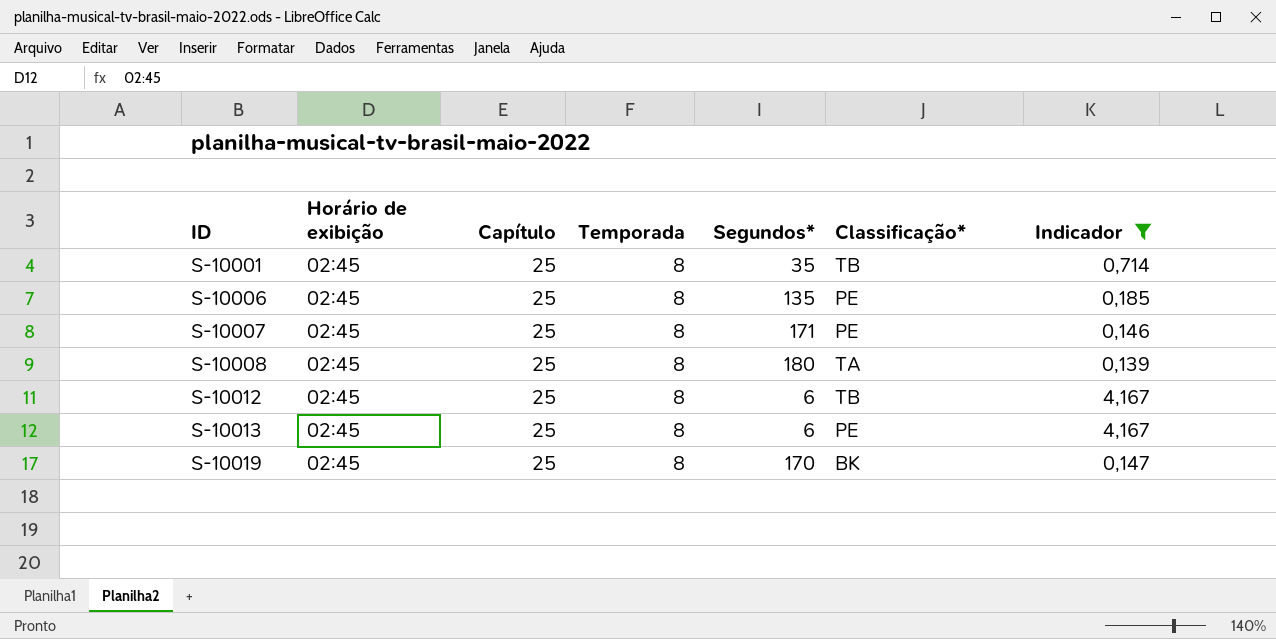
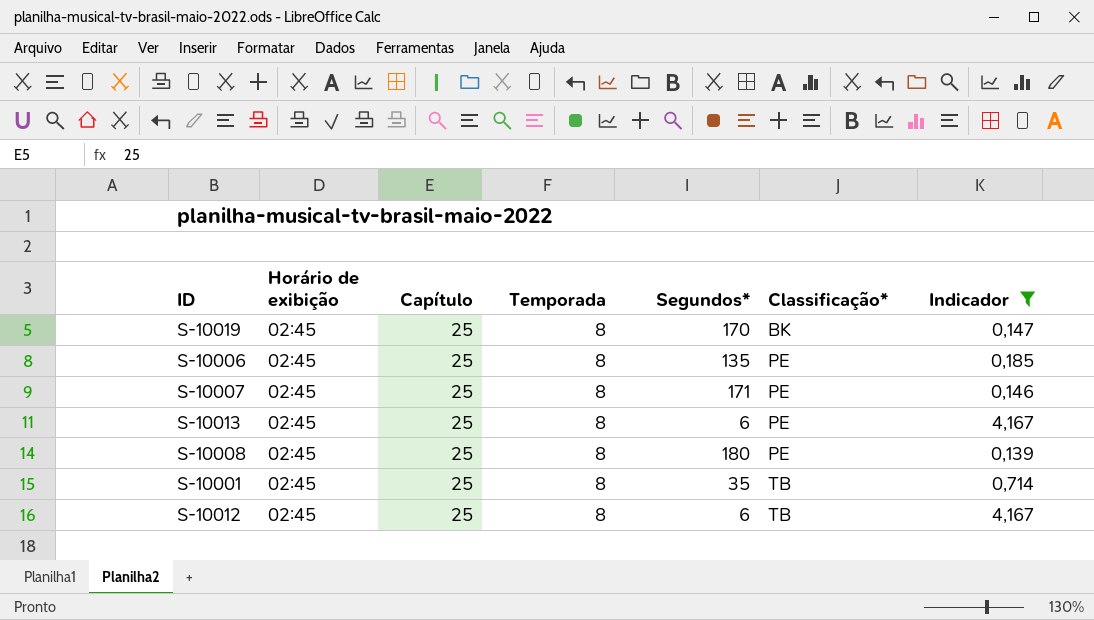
row order: ID ascending -> Classificação* ascending
S-10008 | Classificação*: TA -> PE

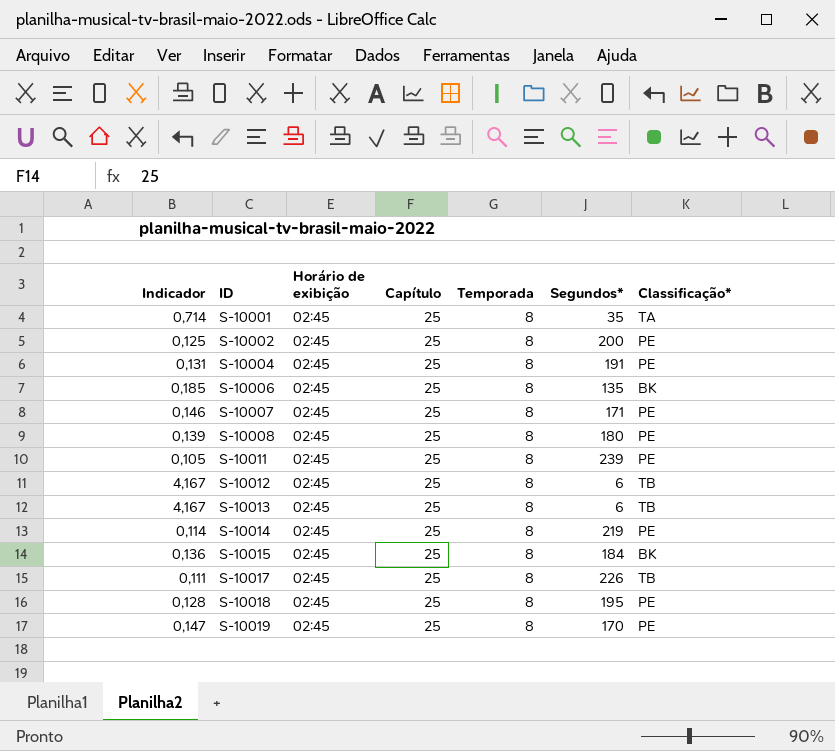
filter: Indicador >= 0,139 -> none
row order: Classificação* ascending -> ID ascending
column Indicador | position: 7 -> 1
S-10001 | Classificação*: TB -> TA
S-10006 | Classificação*: PE -> BK
S-10013 | Classificação*: PE -> TB
S-10019 | Classificação*: BK -> PE

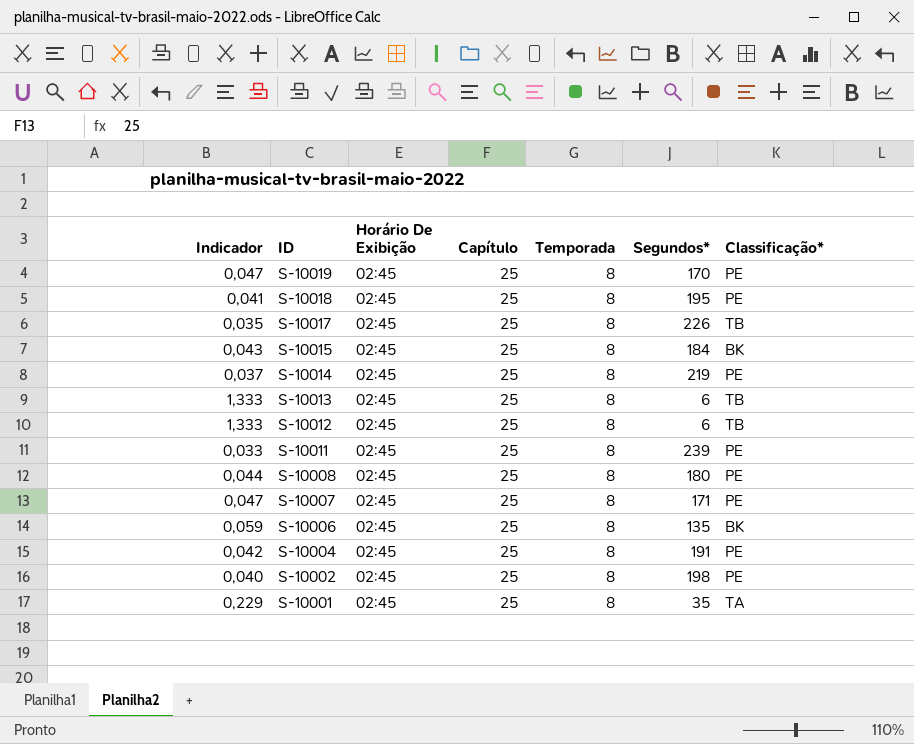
row order: ID ascending -> ID descending
column Indicador | formula: [Capítulo] / [Segundos*] -> [Temporada] / [Segundos*]
column name: Horário de exibição -> Horário De Exibição
S-10002 | Segundos*: 200 -> 198

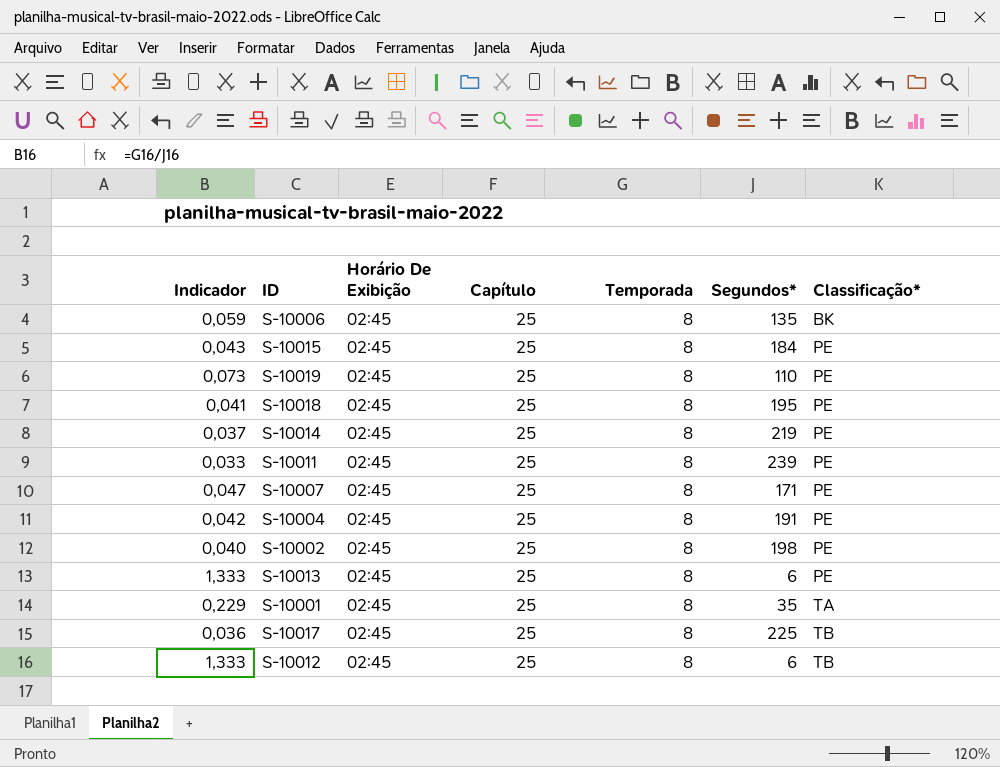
row order: ID descending -> Classificação* ascending
row S-10008: 0,044 | 02:45 | 25 | 8 | 180 | PE -> none
S-10015 | Classificação*: BK -> PE
S-10019 | Indicador: 0,047 -> 0,073
S-10019 | Segundos*: 170 -> 110
S-10013 | Classificação*: TB -> PE
S-10017 | Indicador: 0,035 -> 0,036
S-10017 | Segundos*: 226 -> 225

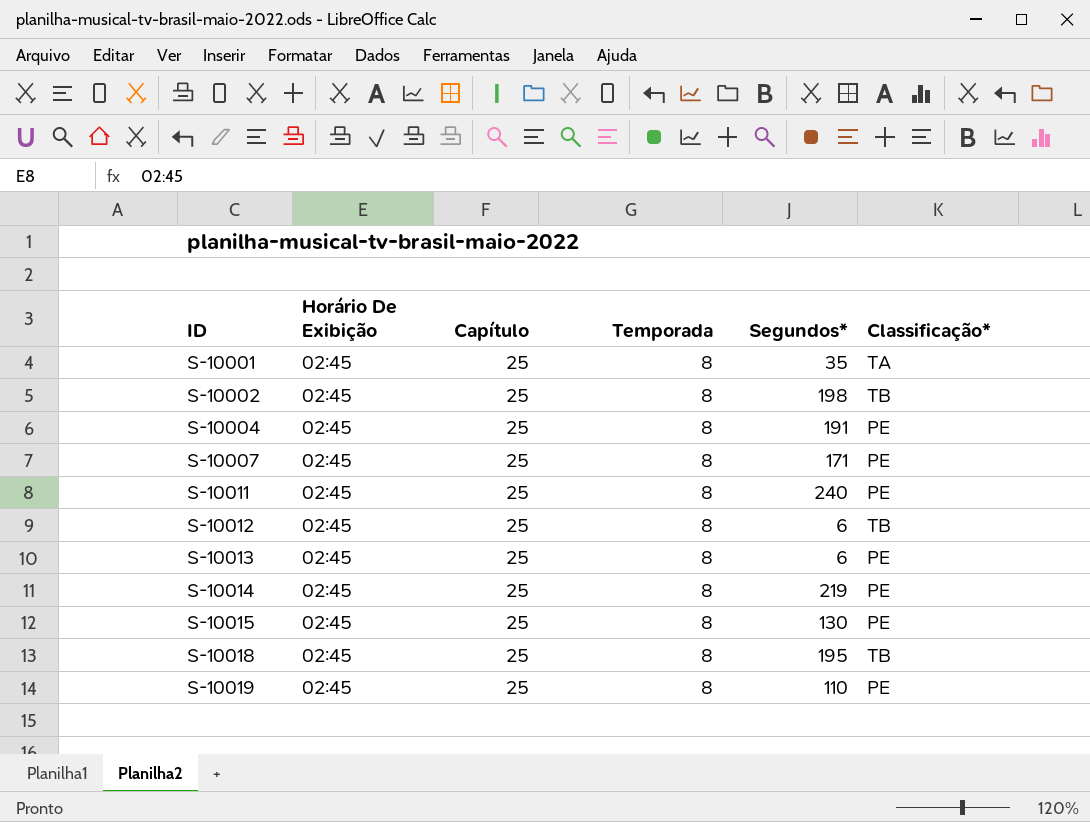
row order: Classificação* ascending -> ID ascending
column Indicador | formula: [Temporada] / [Segundos*] -> none
row S-10006: 0,059 | 02:45 | 25 | 8 | 135 | BK -> none
row S-10017: 0,036 | 02:45 | 25 | 8 | 225 | TB -> none
S-10002 | Classificação*: PE -> TB
S-10011 | Segundos*: 239 -> 240
S-10015 | Segundos*: 184 -> 130
S-10018 | Classificação*: PE -> TB

